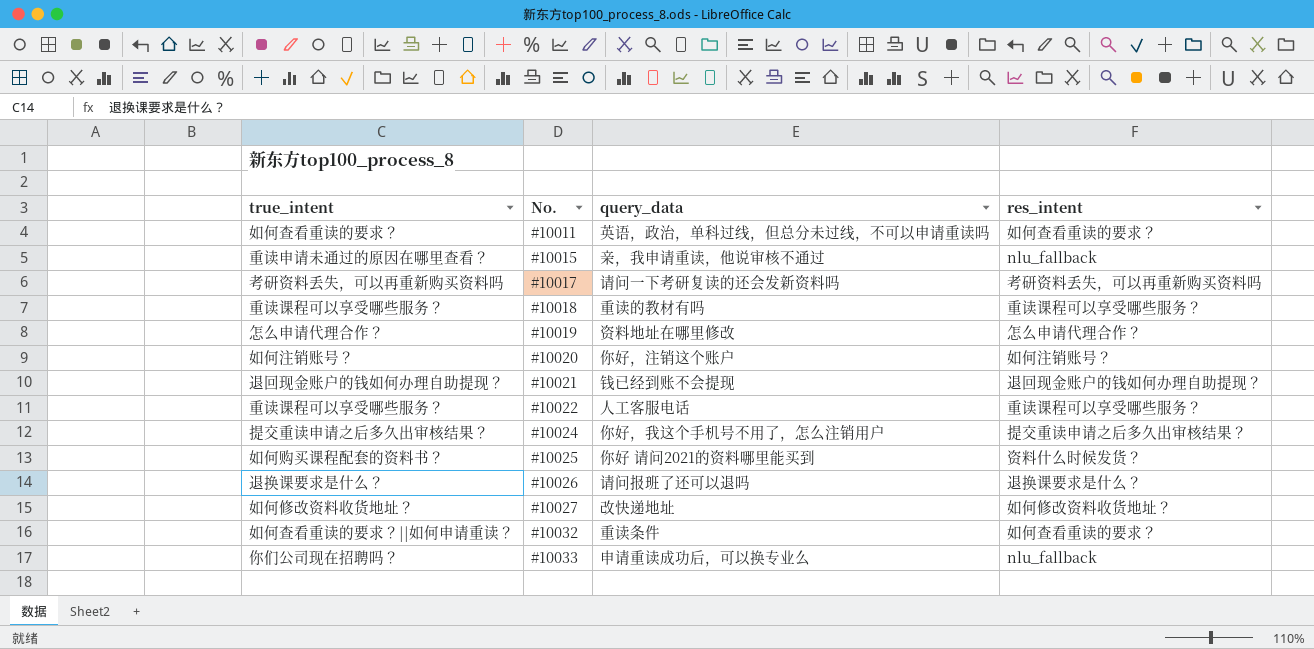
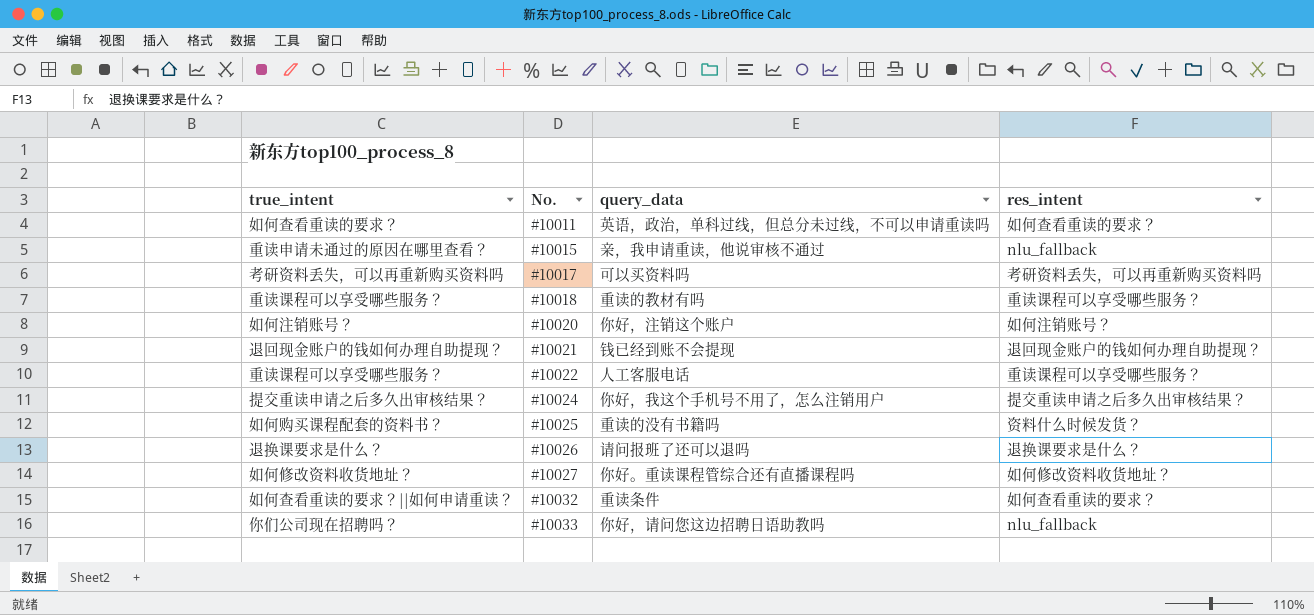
row #10019: 怎么申请代理合作？ | 资料地址在哪里修改 | 怎么申请代理合作？ -> none
#10017 | query_data: 请问一下考研复读的还会发新资料吗 -> 可以买资料吗
#10025 | query_data: 你好 请问2021的资料哪里能买到 -> 重读的没有书籍吗
#10027 | query_data: 改快递地址 -> 你好。重读课程管综合还有直播课程吗
#10033 | query_data: 申请重读成功后，可以换专业么 -> 你好，请问您这边招聘日语助教吗

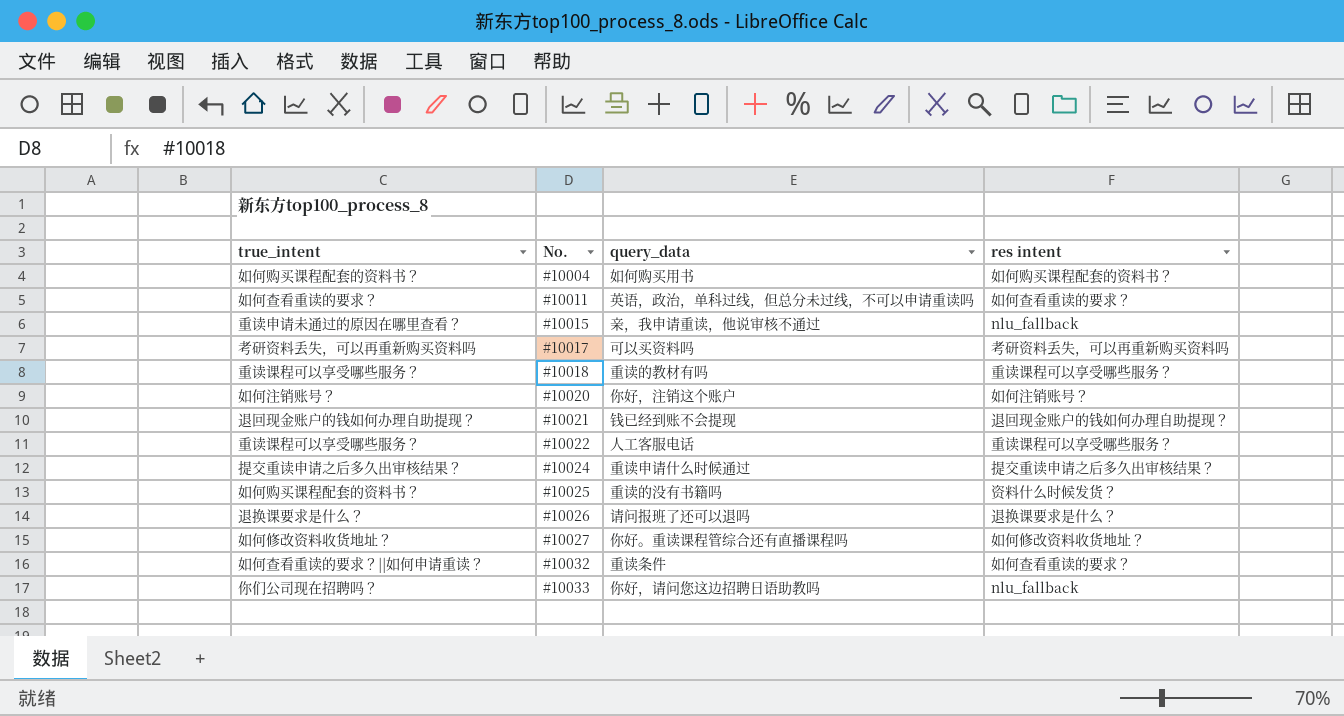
column name: res_intent -> res intent
row #10004: none -> 如何购买课程配套的资料书？ | 如何购买用书 | 如何购买课程配套的资料书？
#10024 | query_data: 你好，我这个手机号不用了，怎么注销用户 -> 重读申请什么时候通过

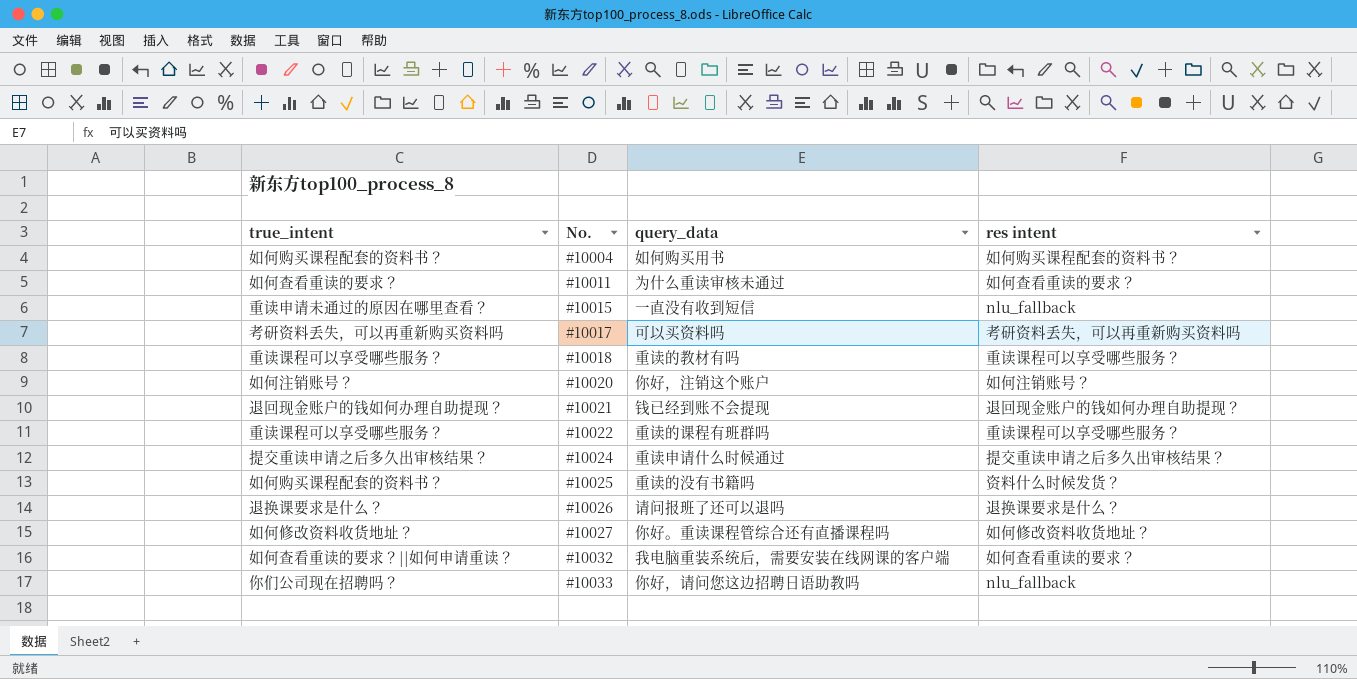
#10011 | query_data: 英语，政治，单科过线，但总分未过线，不可以申请重读吗 -> 为什么重读审核未通过
#10015 | query_data: 亲，我申请重读，他说审核不通过 -> 一直没有收到短信
#10022 | query_data: 人工客服电话 -> 重读的课程有班群吗
#10032 | query_data: 重读条件 -> 我电脑重装系统后，需要安装在线网课的客户端

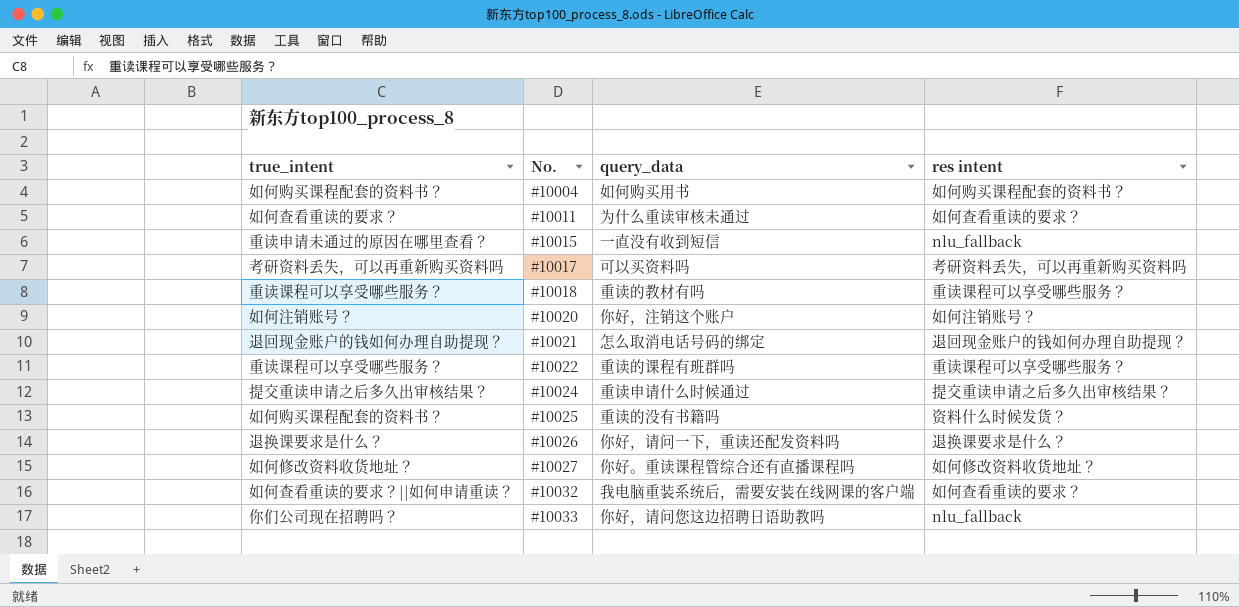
#10021 | query_data: 钱已经到账不会提现 -> 怎么取消电话号码的绑定
#10026 | query_data: 请问报班了还可以退吗 -> 你好，请问一下，重读还配发资料吗

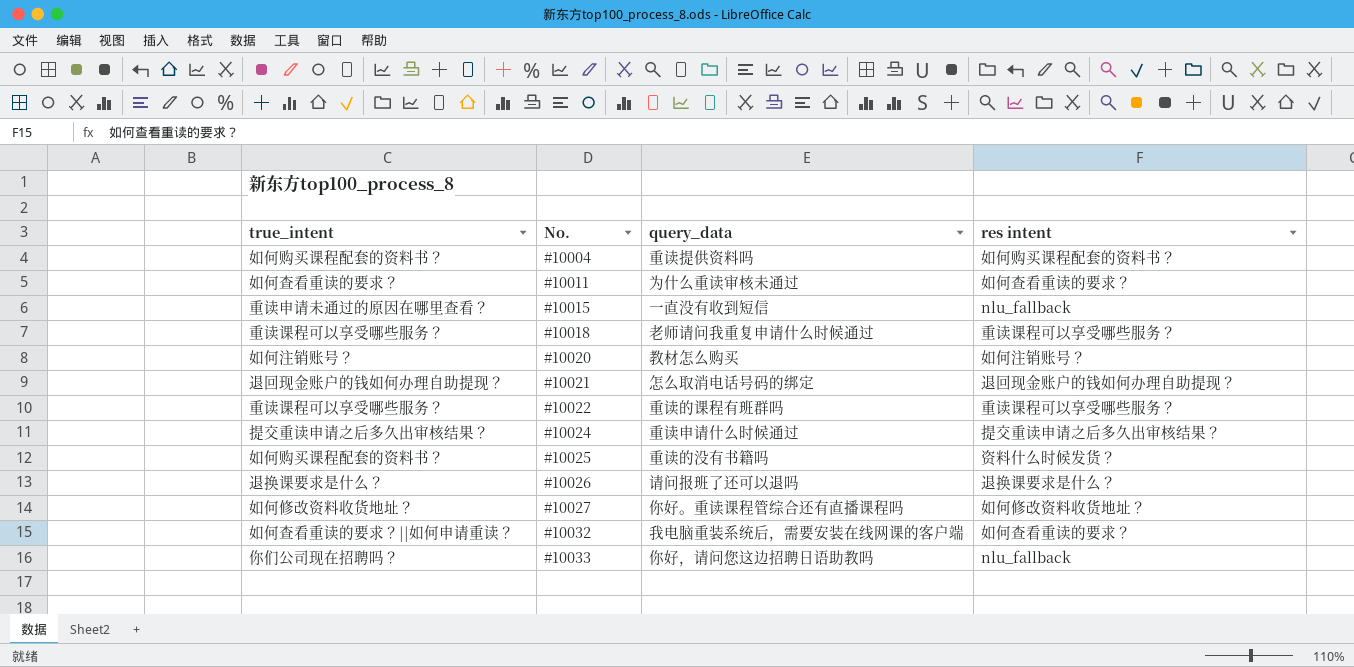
row #10017: 考研资料丢失，可以再重新购买资料吗 | 可以买资料吗 | 考研资料丢失，可以再重新购买资料吗 -> none
#10004 | query_data: 如何购买用书 -> 重读提供资料吗
#10018 | query_data: 重读的教材有吗 -> 老师请问我重复申请什么时候通过
#10020 | query_data: 你好，注销这个账户 -> 教材怎么购买
#10026 | query_data: 你好，请问一下，重读还配发资料吗 -> 请问报班了还可以退吗

